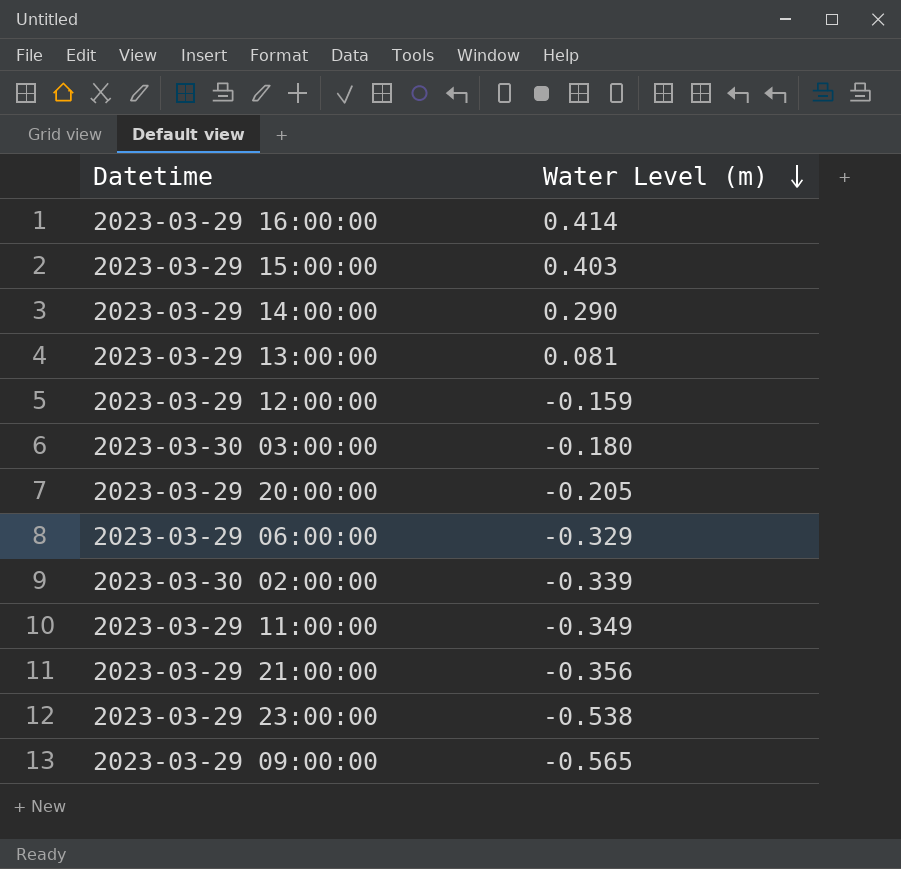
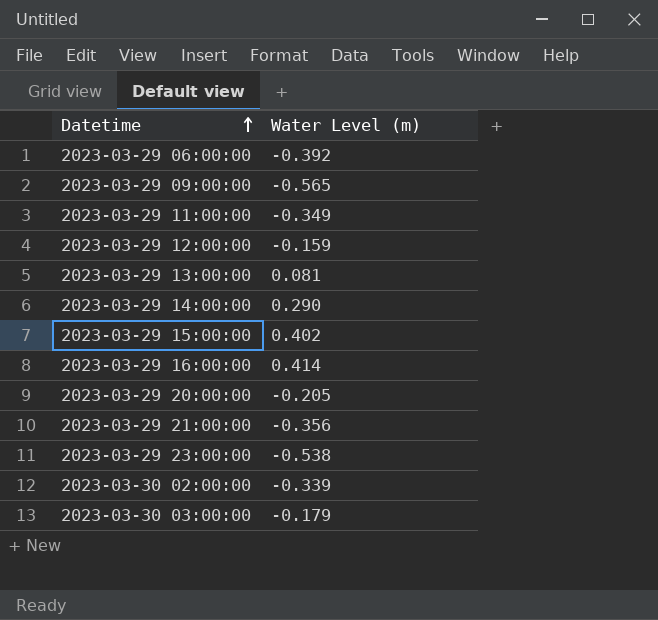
row order: Water Level (m) descending -> Datetime ascending
2023-03-29 06:00:00 | Water Level (m): -0.329 -> -0.392
2023-03-29 15:00:00 | Water Level (m): 0.403 -> 0.402
2023-03-30 03:00:00 | Water Level (m): -0.180 -> -0.179

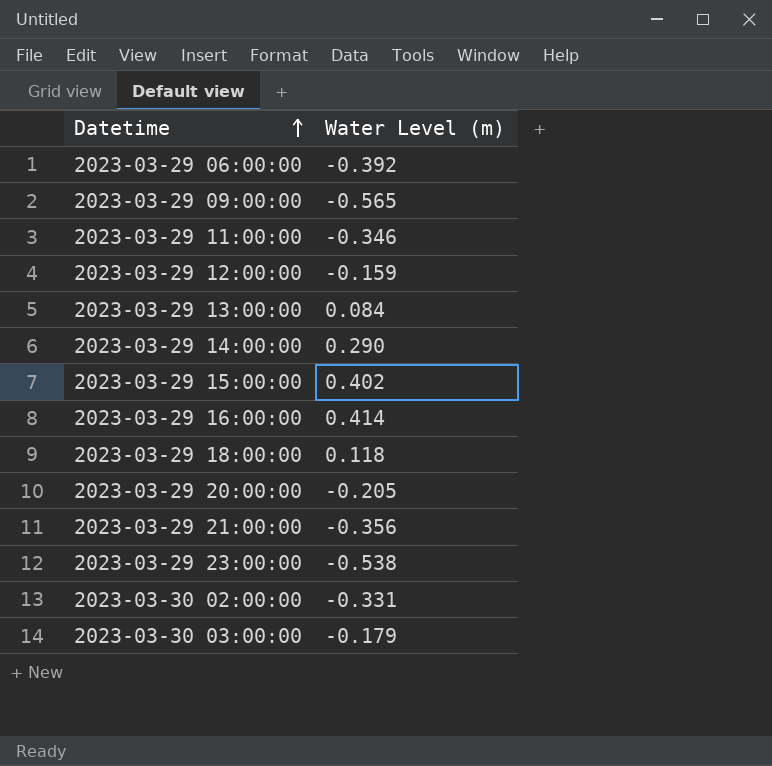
2023-03-29 11:00:00 | Water Level (m): -0.349 -> -0.346
2023-03-29 13:00:00 | Water Level (m): 0.081 -> 0.084
row 2023-03-29 18:00:00: none -> 0.118
2023-03-30 02:00:00 | Water Level (m): -0.339 -> -0.331

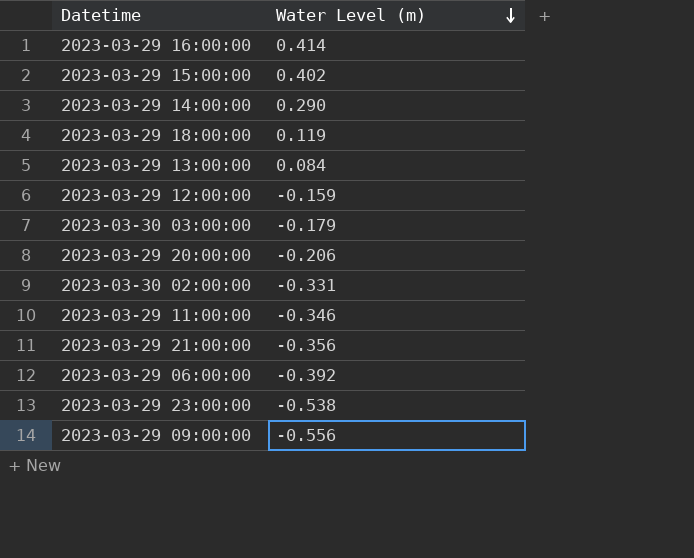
row order: Datetime ascending -> Water Level (m) descending
2023-03-29 18:00:00 | Water Level (m): 0.118 -> 0.119
2023-03-29 20:00:00 | Water Level (m): -0.205 -> -0.206
2023-03-29 09:00:00 | Water Level (m): -0.565 -> -0.556

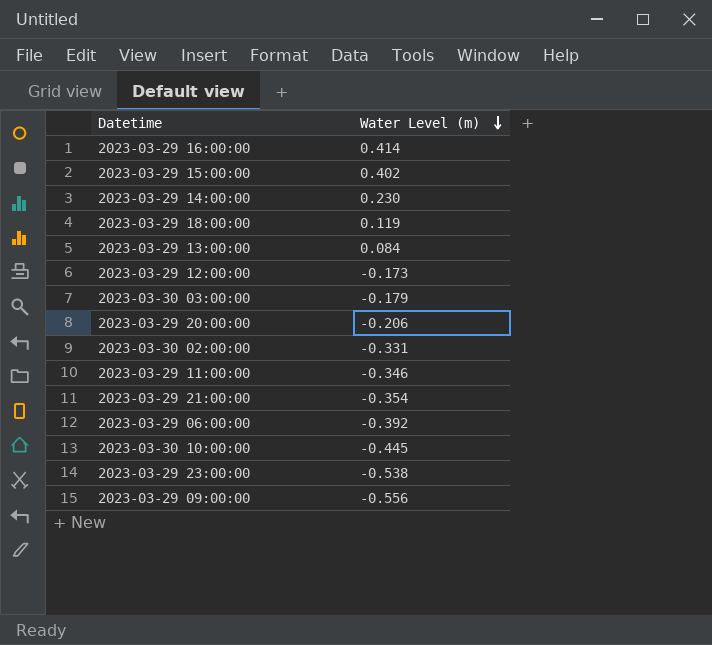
2023-03-29 14:00:00 | Water Level (m): 0.290 -> 0.230
2023-03-29 12:00:00 | Water Level (m): -0.159 -> -0.173
2023-03-29 21:00:00 | Water Level (m): -0.356 -> -0.354
row 2023-03-30 10:00:00: none -> -0.445

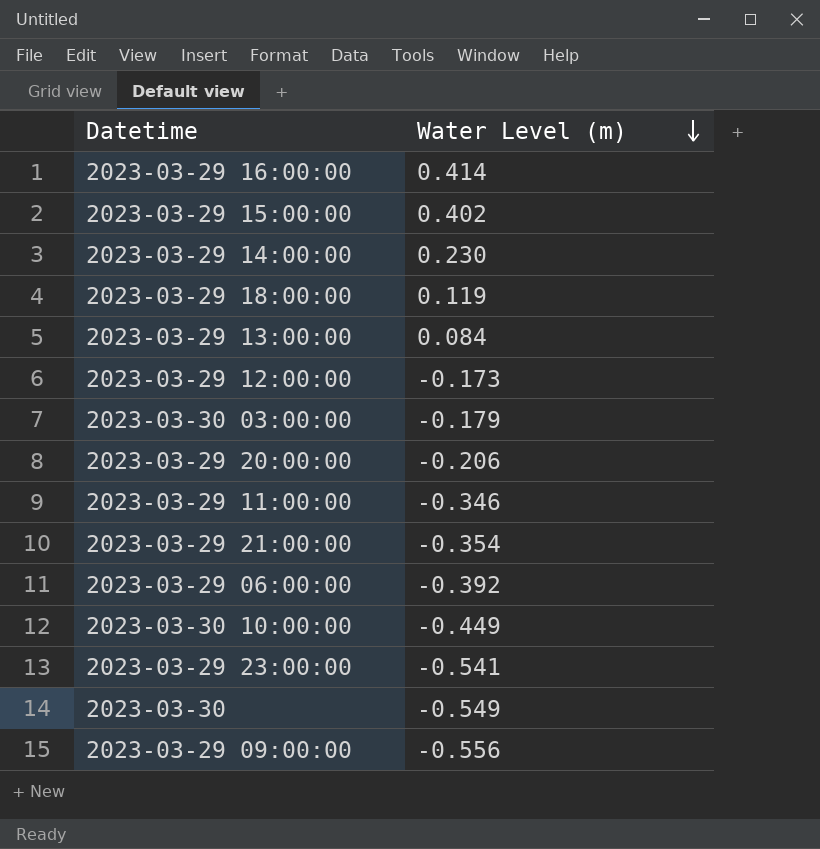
row 2023-03-30 02:00:00: -0.331 -> none
2023-03-30 10:00:00 | Water Level (m): -0.445 -> -0.449
2023-03-29 23:00:00 | Water Level (m): -0.538 -> -0.541
row 2023-03-30: none -> -0.549

